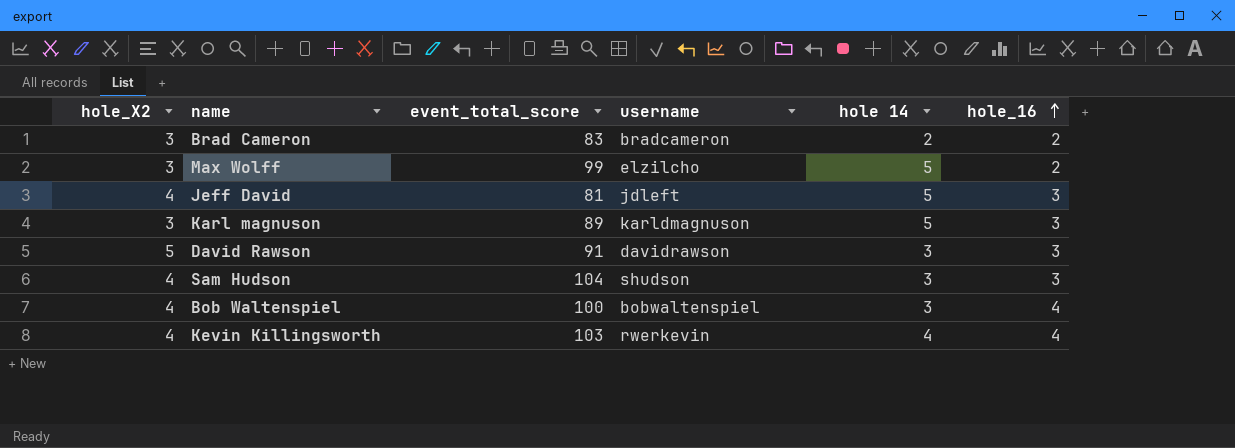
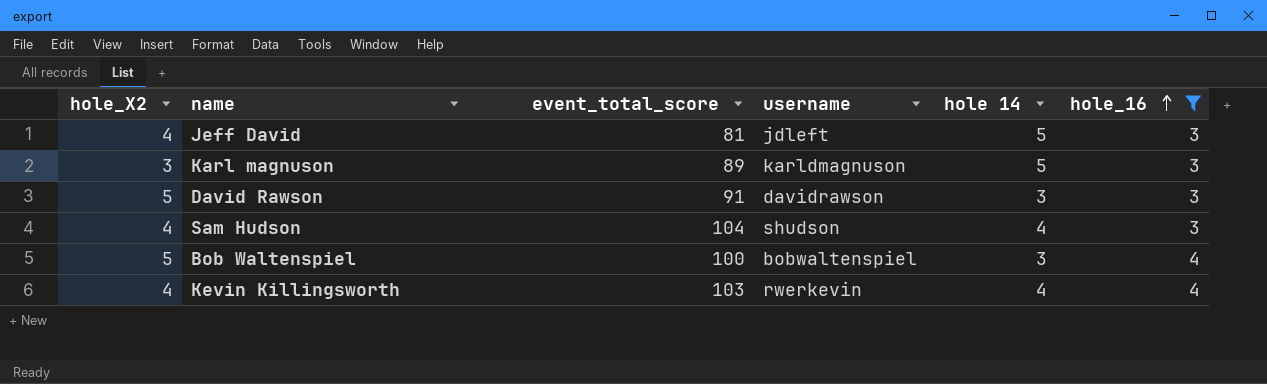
filter: none -> hole_16 != 2
Sam Hudson | hole 14: 3 -> 4
Bob Waltenspiel | hole_X2: 4 -> 5

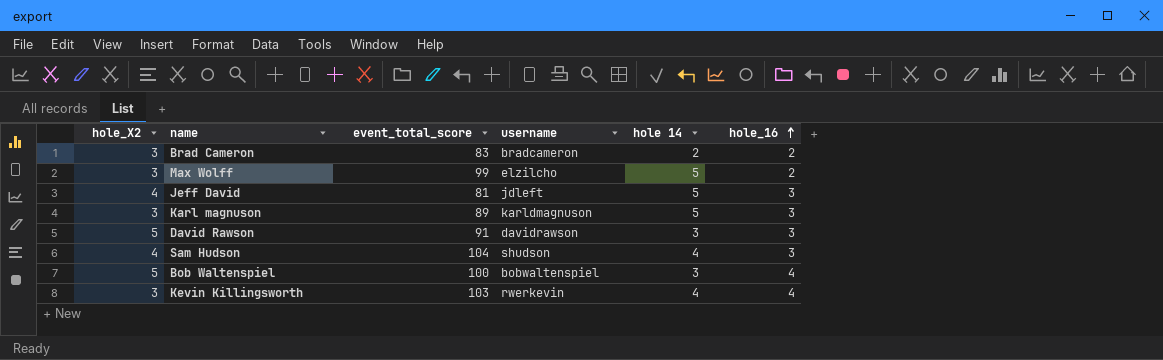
filter: hole_16 != 2 -> none
Kevin Killingsworth | hole_X2: 4 -> 3

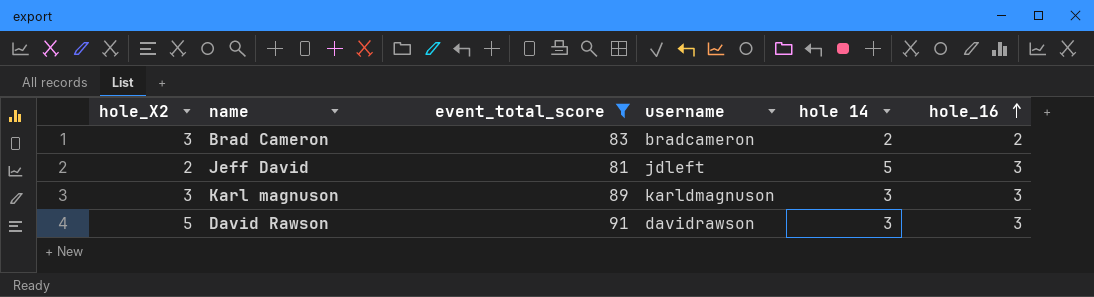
filter: none -> event_total_score <= 91
Jeff David | hole_X2: 4 -> 2
Karl magnuson | hole 14: 5 -> 3

